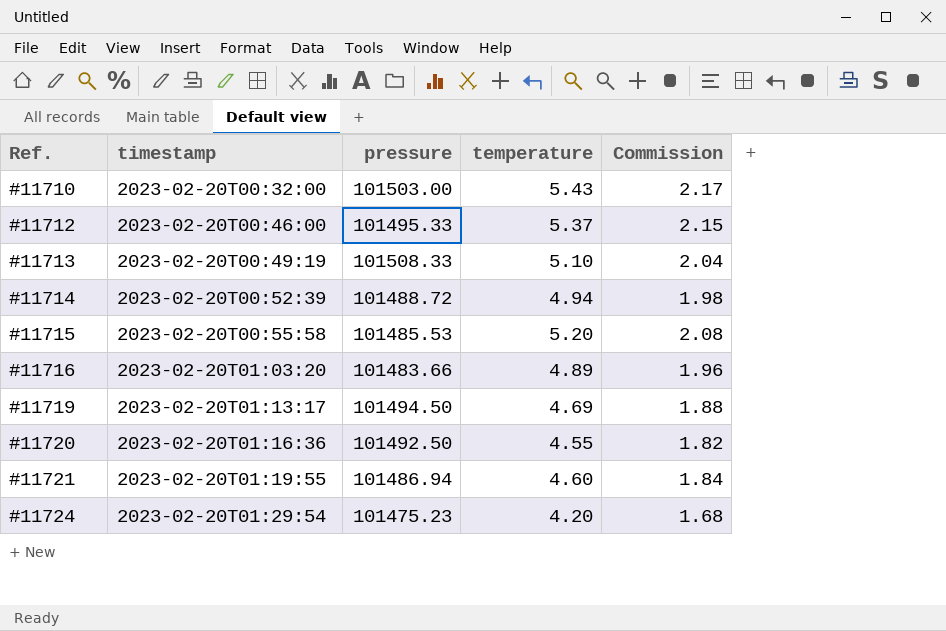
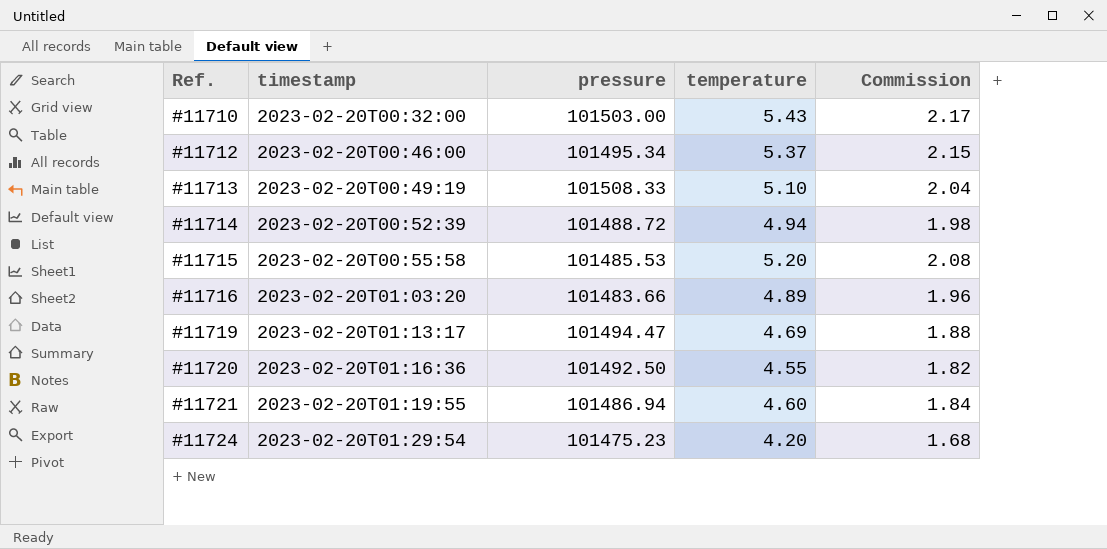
#11712 | pressure: 101495.33 -> 101495.34
#11719 | pressure: 101494.50 -> 101494.47

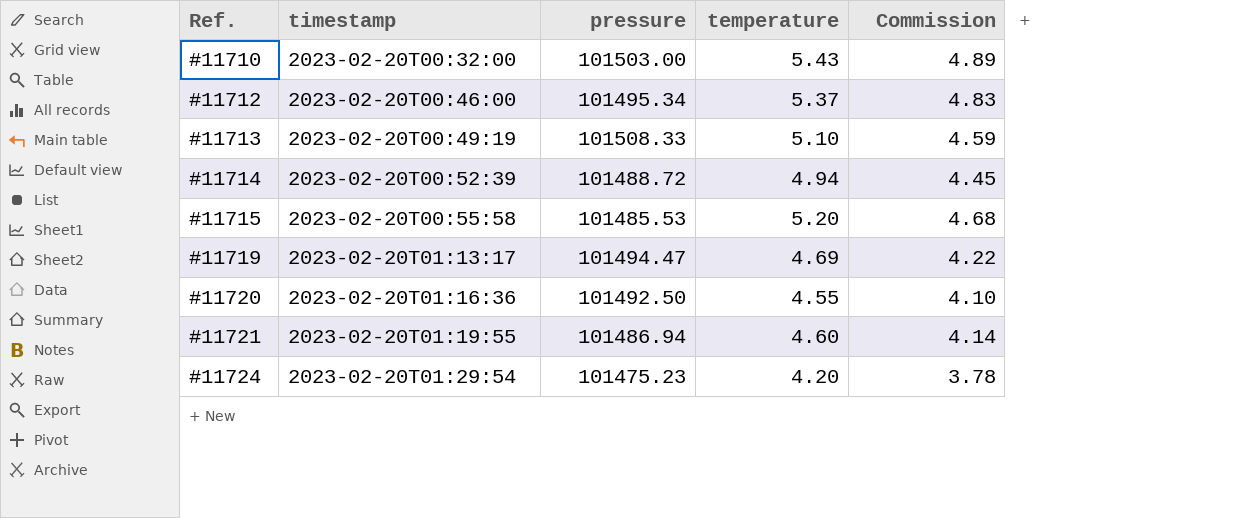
column Commission | formula: [temperature] * 0.4 -> [temperature] * 0.9
row #11716: 2023-02-20T01:03:20 | 101483.66 | 4.89 | 1.96 -> none

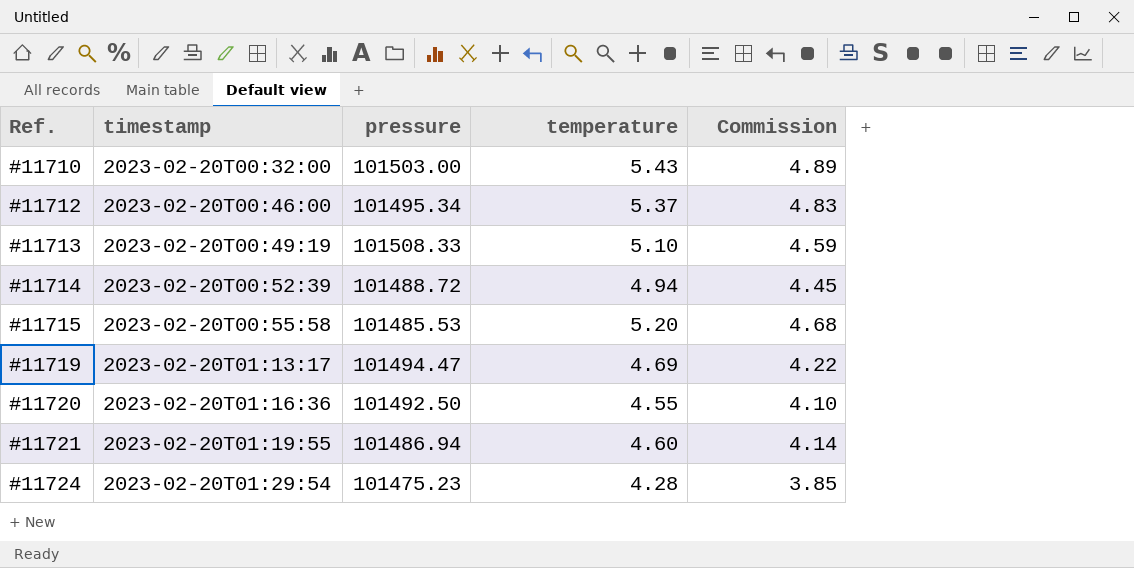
#11724 | temperature: 4.20 -> 4.28
#11724 | Commission: 3.78 -> 3.85

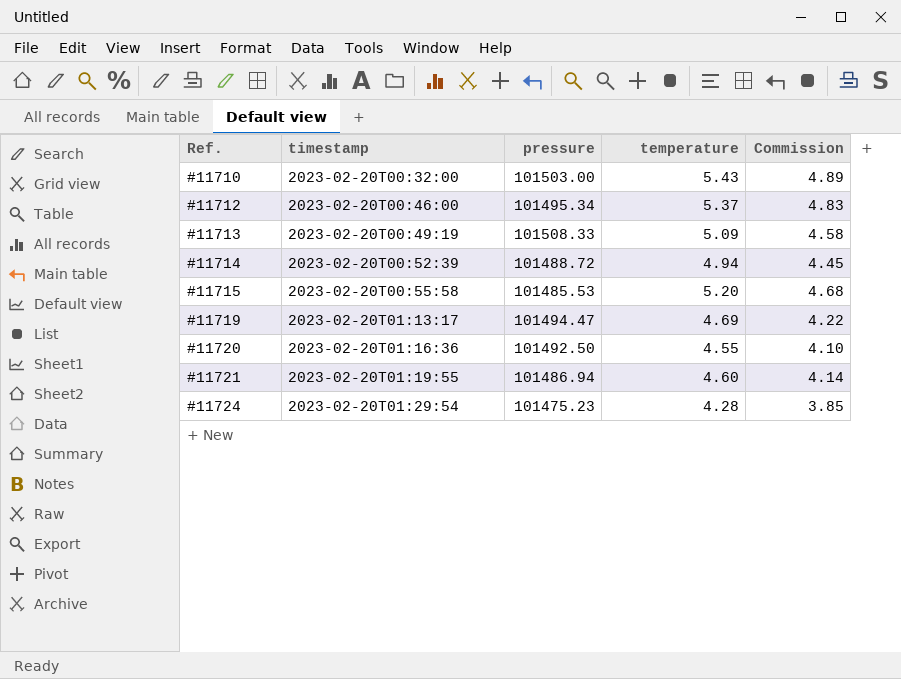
#11713 | temperature: 5.10 -> 5.09
#11713 | Commission: 4.59 -> 4.58

